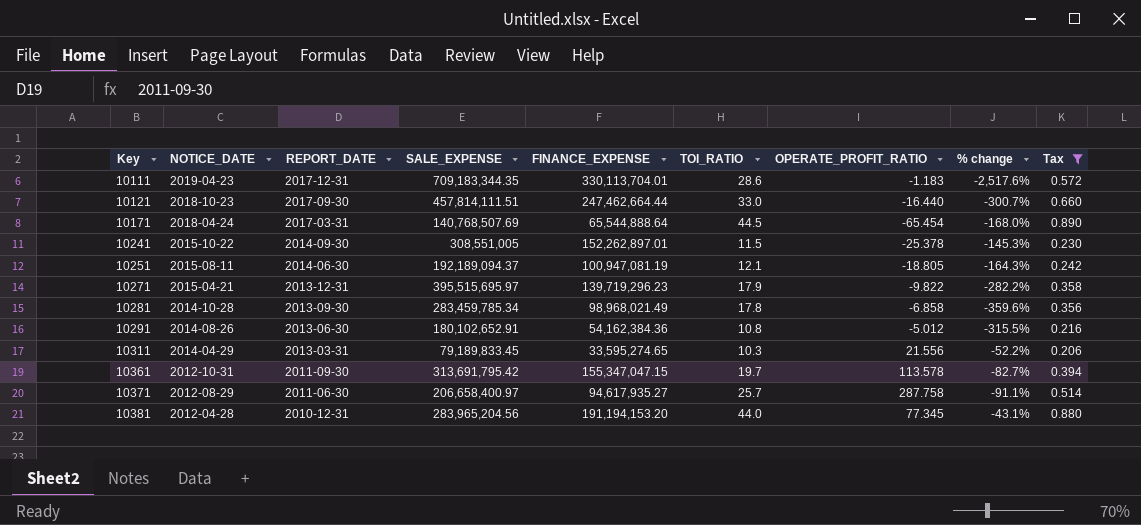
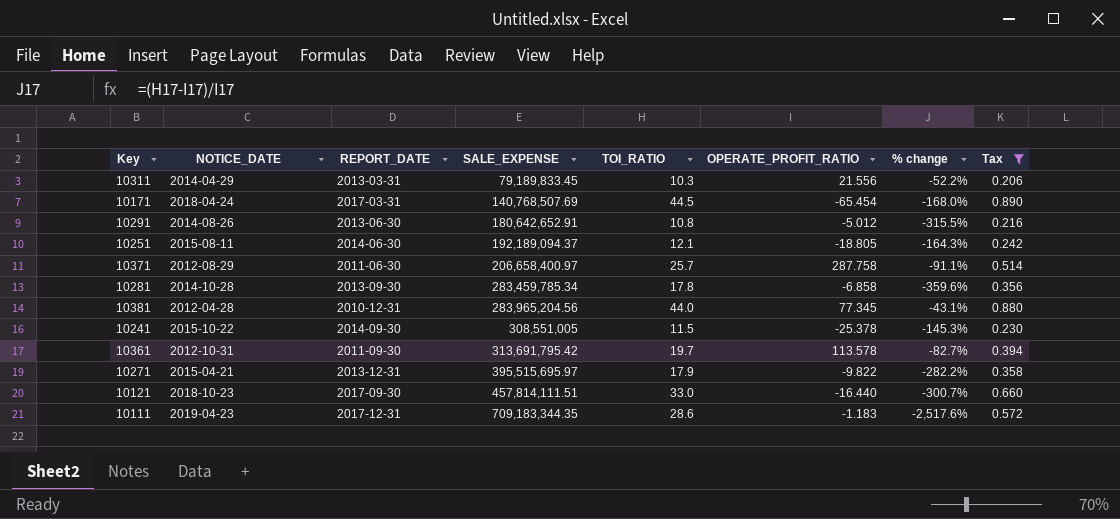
row order: Key ascending -> SALE_EXPENSE ascending
column FINANCE_EXPENSE | position: 5 -> none
10291 | SALE_EXPENSE: 180,102,652.91 -> 180,642,652.91

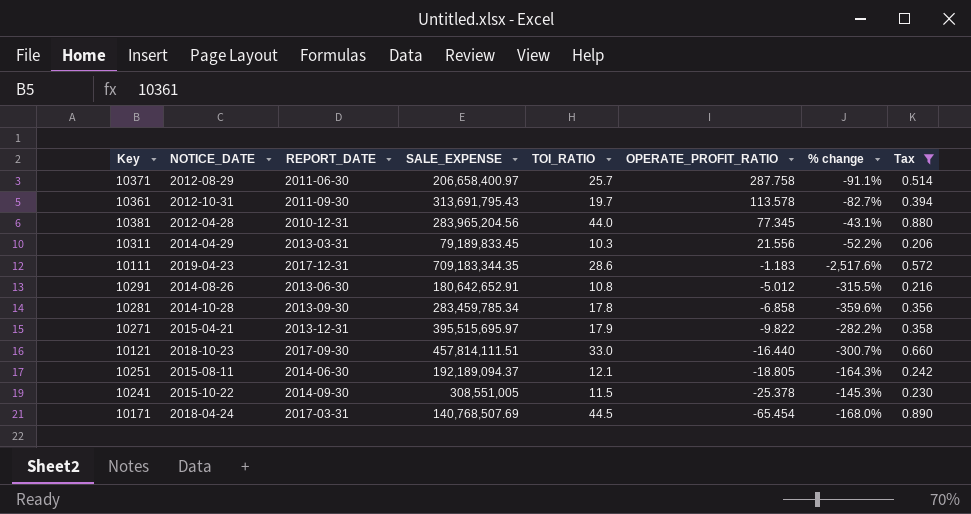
row order: SALE_EXPENSE ascending -> OPERATE_PROFIT_RATIO descending
10361 | SALE_EXPENSE: 313,691,795.42 -> 313,691,795.43

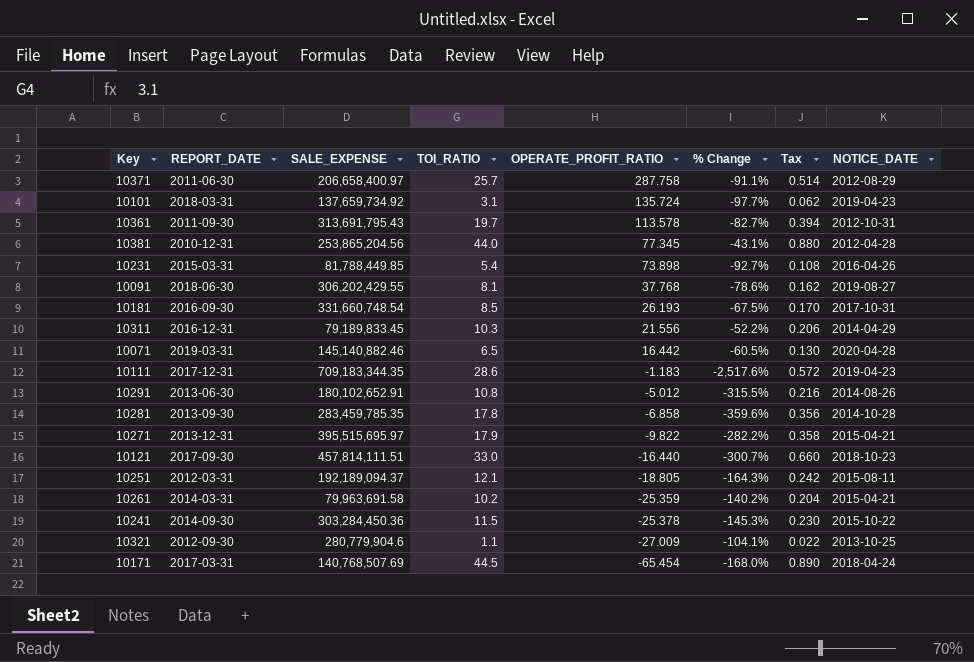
filter: Tax >= 0.206 -> none
column name: % change -> % Change
column NOTICE_DATE | position: 2 -> 8
10381 | SALE_EXPENSE: 283,965,204.56 -> 253,865,204.56
10311 | REPORT_DATE: 2013-03-31 -> 2016-12-31
10291 | SALE_EXPENSE: 180,642,652.91 -> 180,102,652.91
10281 | SALE_EXPENSE: 283,459,785.34 -> 283,459,785.35
10251 | REPORT_DATE: 2014-06-30 -> 2012-03-31
10241 | SALE_EXPENSE: 308,551,005 -> 303,284,450.36

